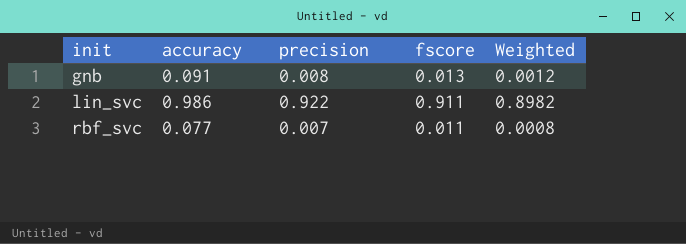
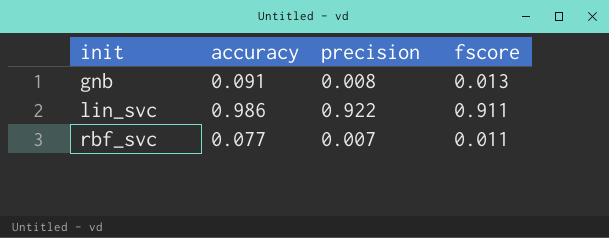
column Weighted | formula: [accuracy] * [fscore] -> none

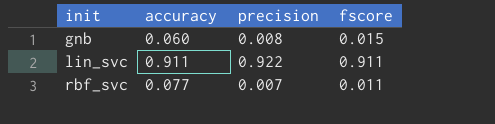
gnb | accuracy: 0.091 -> 0.060
gnb | fscore: 0.013 -> 0.015
lin_svc | accuracy: 0.986 -> 0.911

